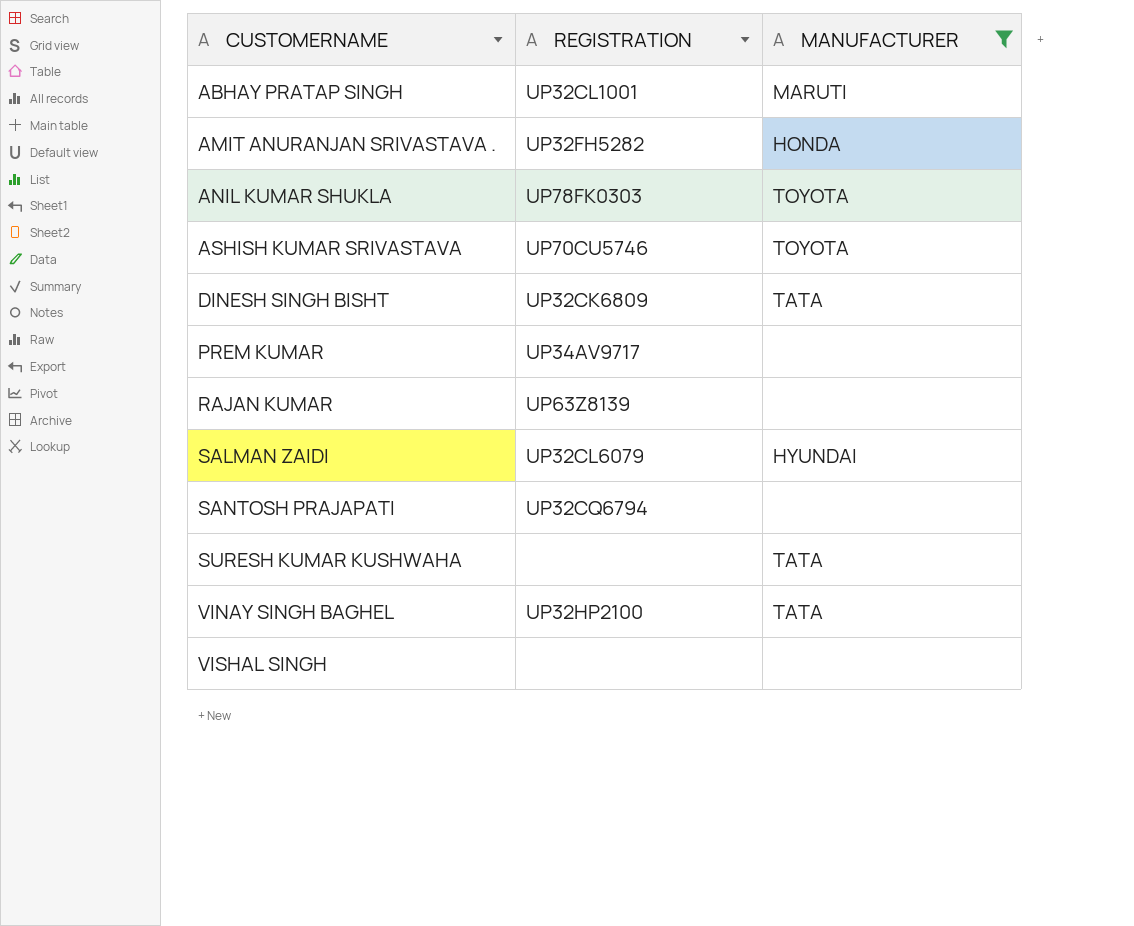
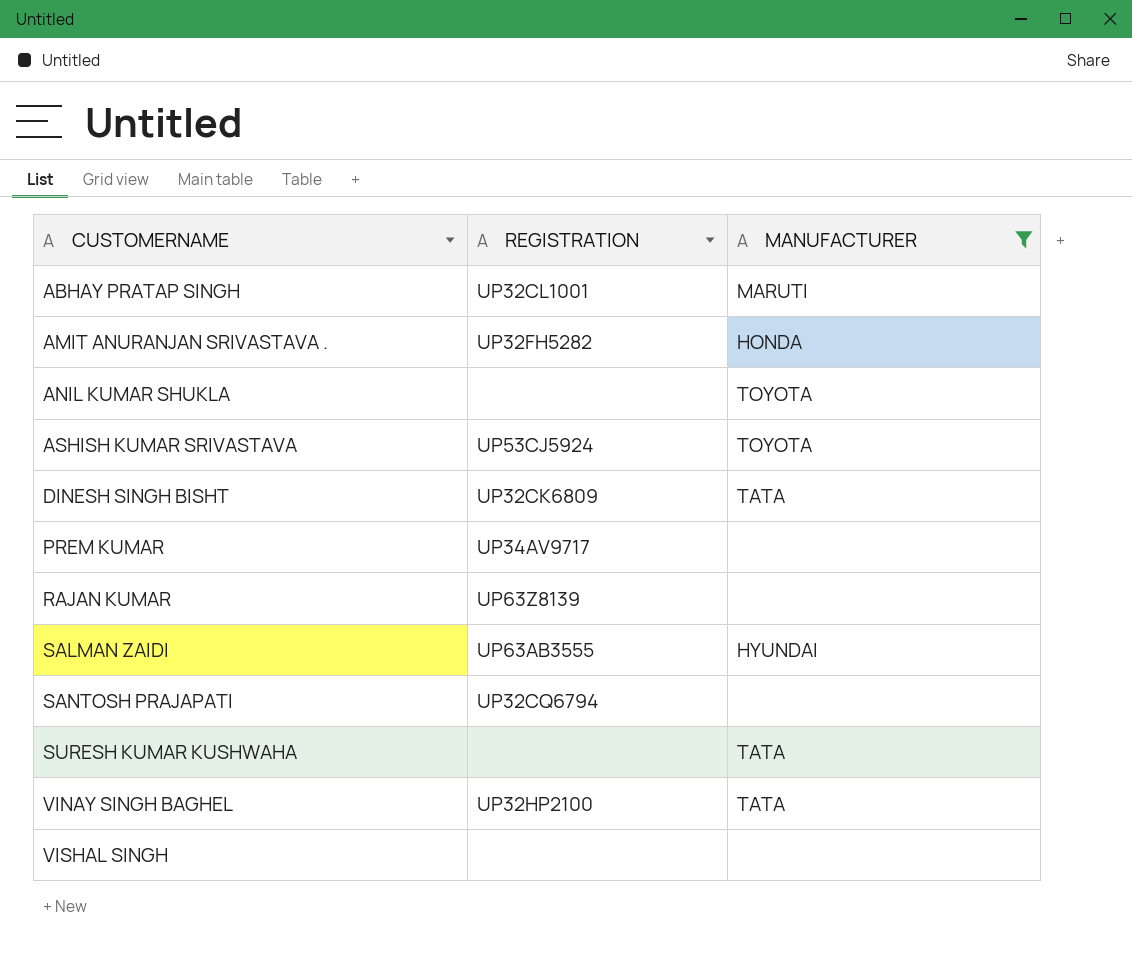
ANIL KUMAR SHUKLA | REGISTRATION: UP78FK0303 -> none
ASHISH KUMAR SRIVASTAVA | REGISTRATION: UP70CU5746 -> UP53CJ5924
SALMAN ZAIDI | REGISTRATION: UP32CL6079 -> UP63AB3555

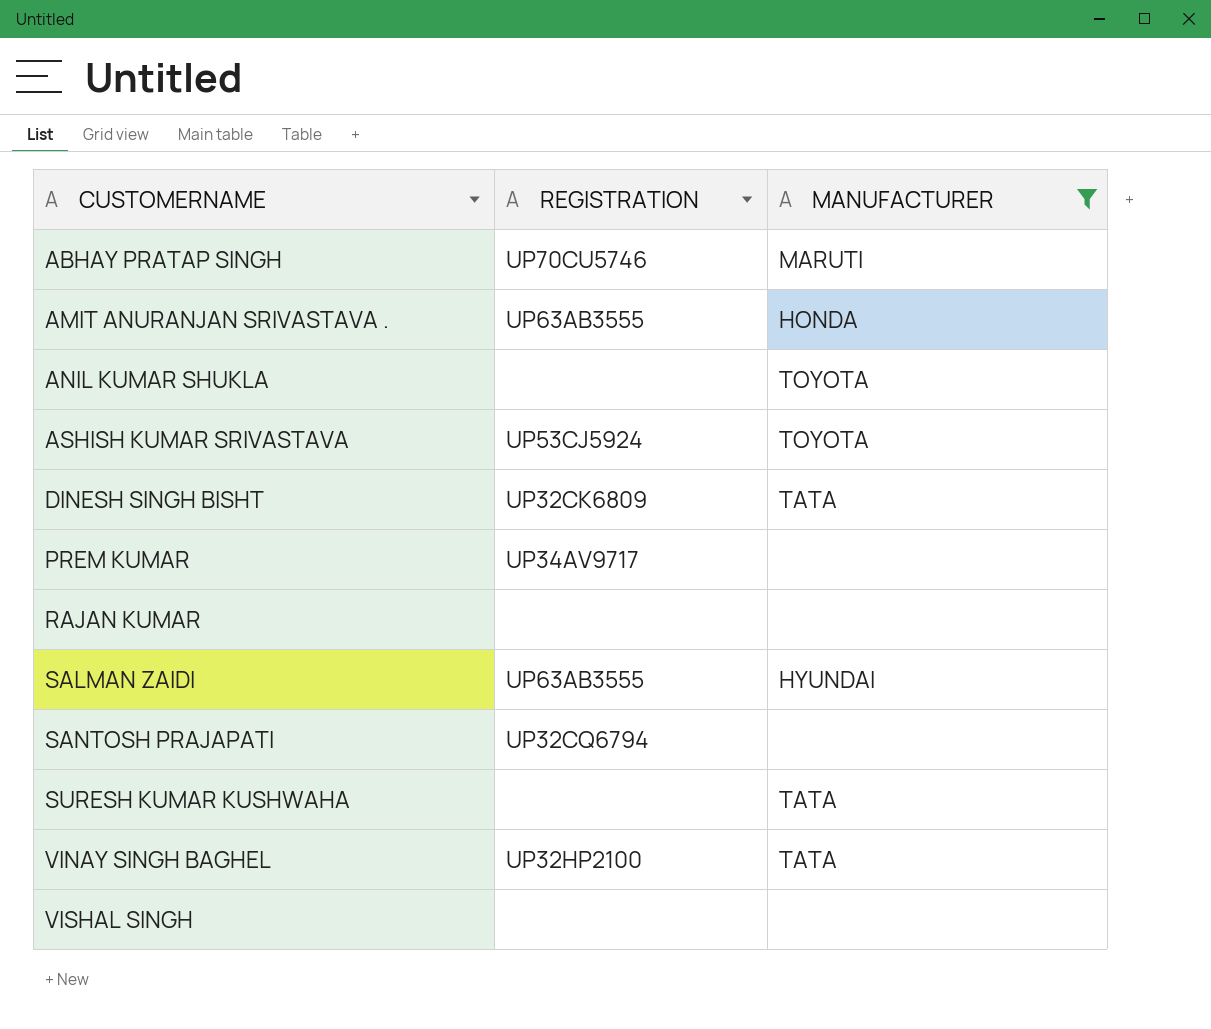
ABHAY PRATAP SINGH | REGISTRATION: UP32CL1001 -> UP70CU5746
AMIT ANURANJAN SRIVASTAVA . | REGISTRATION: UP32FH5282 -> UP63AB3555
RAJAN KUMAR | REGISTRATION: UP63Z8139 -> none

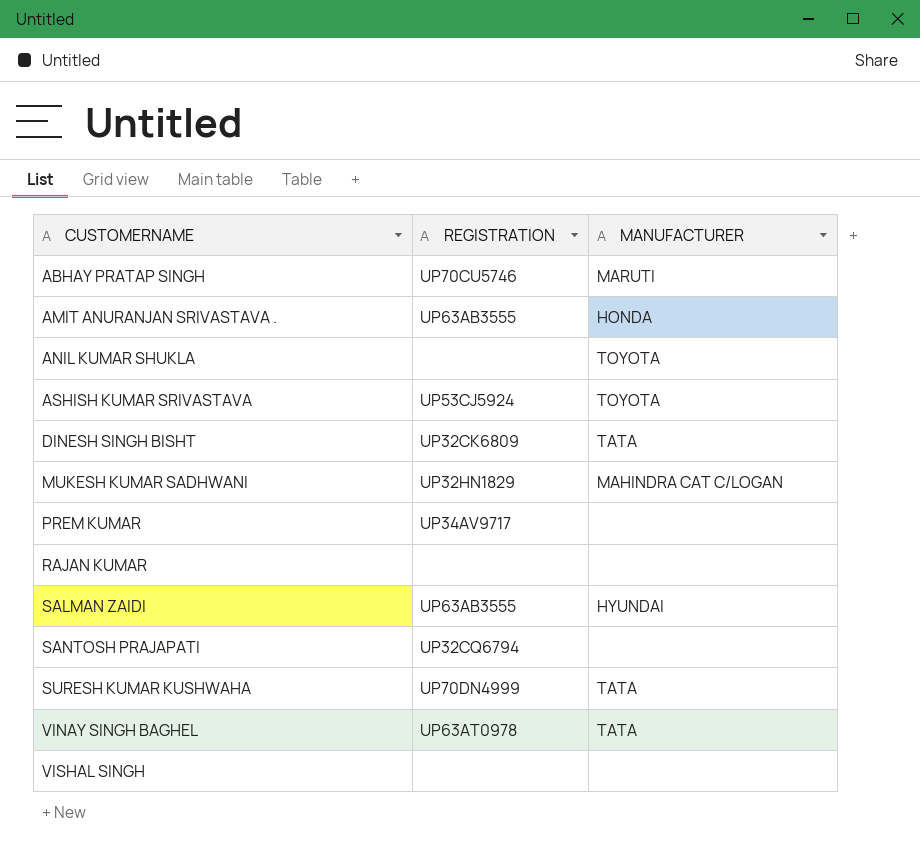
filter: MANUFACTURER != MAHINDRA CAT C/LOGAN -> none
SURESH KUMAR KUSHWAHA | REGISTRATION: none -> UP70DN4999
VINAY SINGH BAGHEL | REGISTRATION: UP32HP2100 -> UP63AT0978

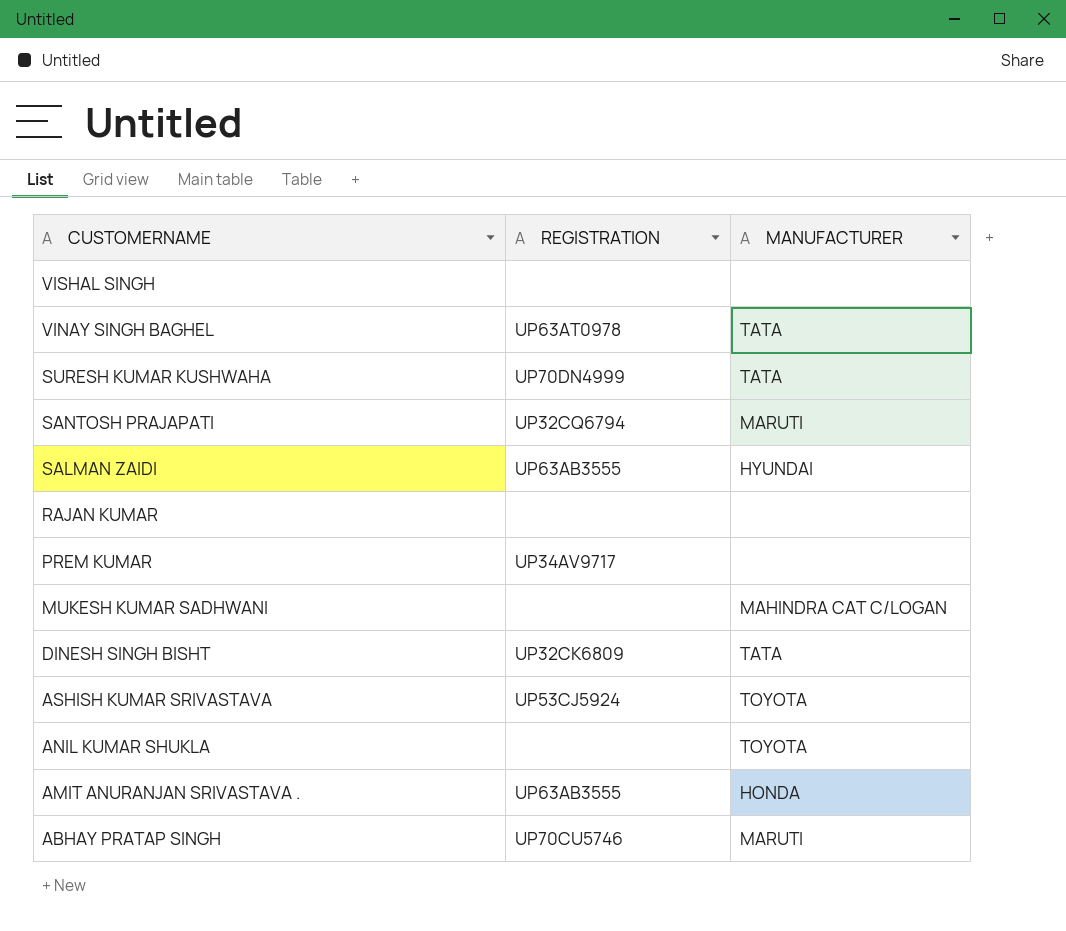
row order: CUSTOMERNAME ascending -> CUSTOMERNAME descending
SANTOSH PRAJAPATI | MANUFACTURER: none -> MARUTI
MUKESH KUMAR SADHWANI | REGISTRATION: UP32HN1829 -> none

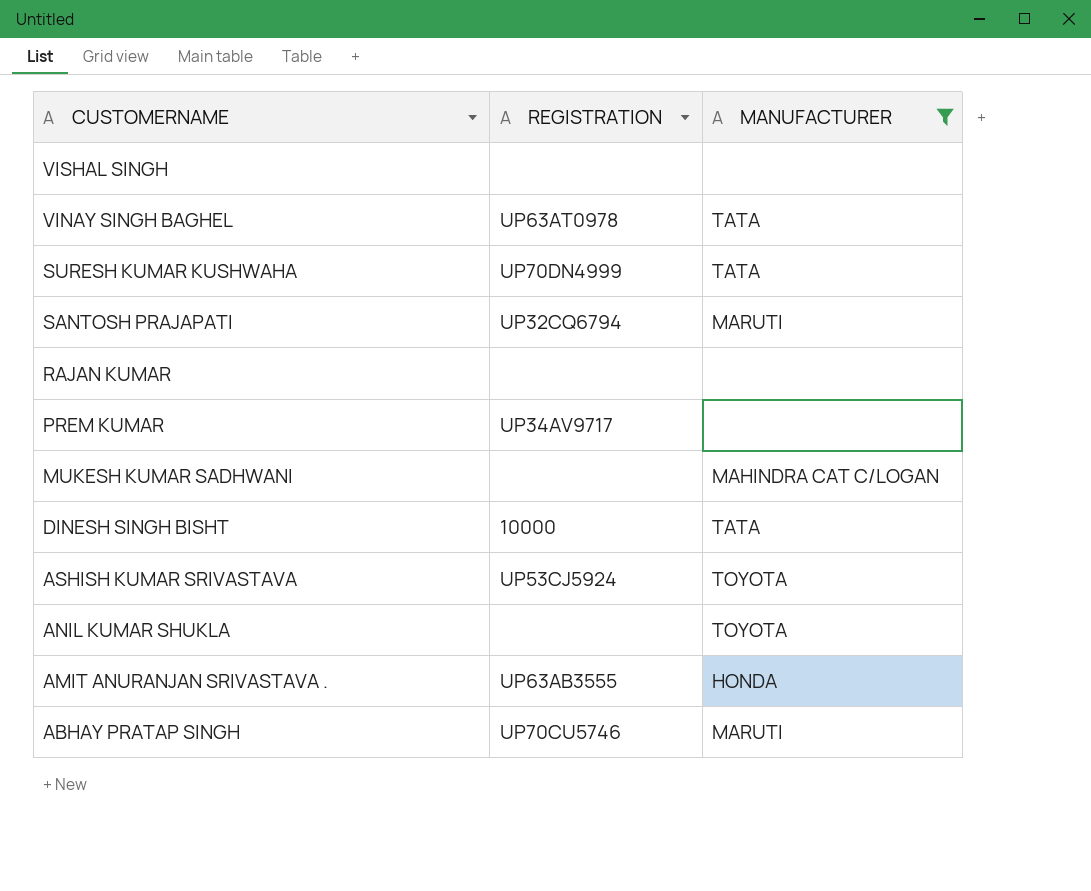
filter: none -> MANUFACTURER != HYUNDAI
DINESH SINGH BISHT | REGISTRATION: UP32CK6809 -> 10000

